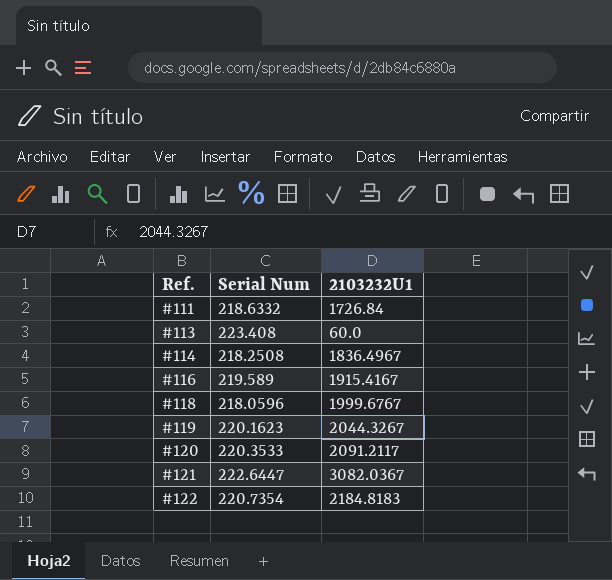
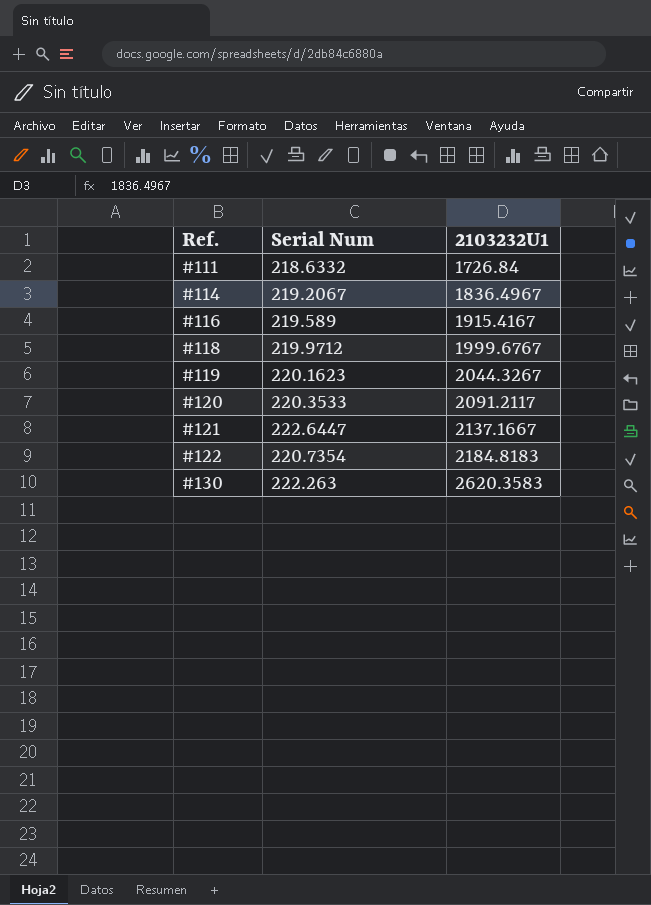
row #113: 223.408 | 60.0 -> none
#114 | Serial Num: 218.2508 -> 219.2067
#118 | Serial Num: 218.0596 -> 219.9712
#121 | 2103232U1: 3082.0367 -> 2137.1667
row #130: none -> 222.263 | 2620.3583

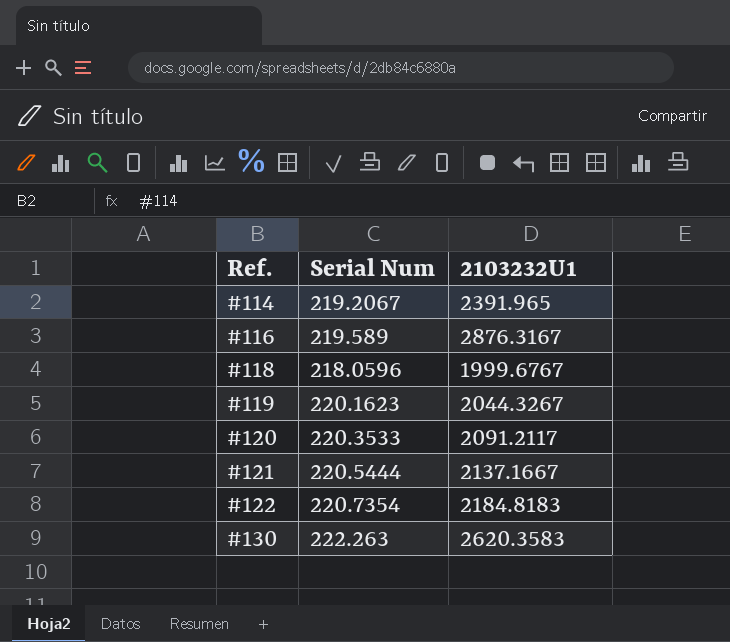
row #111: 218.6332 | 1726.84 -> none
#114 | 2103232U1: 1836.4967 -> 2391.965
#116 | 2103232U1: 1915.4167 -> 2876.3167
#118 | Serial Num: 219.9712 -> 218.0596
#121 | Serial Num: 222.6447 -> 220.5444

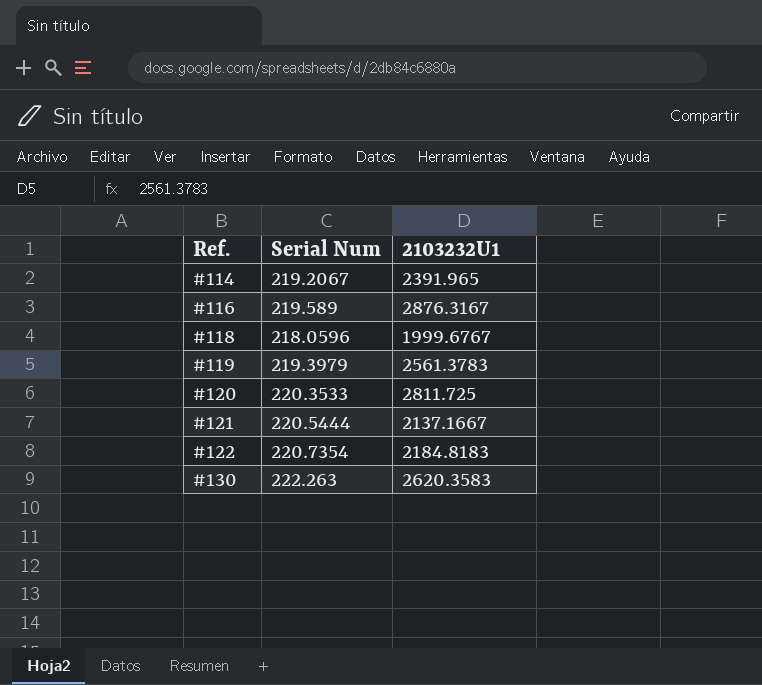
#119 | Serial Num: 220.1623 -> 219.3979
#119 | 2103232U1: 2044.3267 -> 2561.3783
#120 | 2103232U1: 2091.2117 -> 2811.725

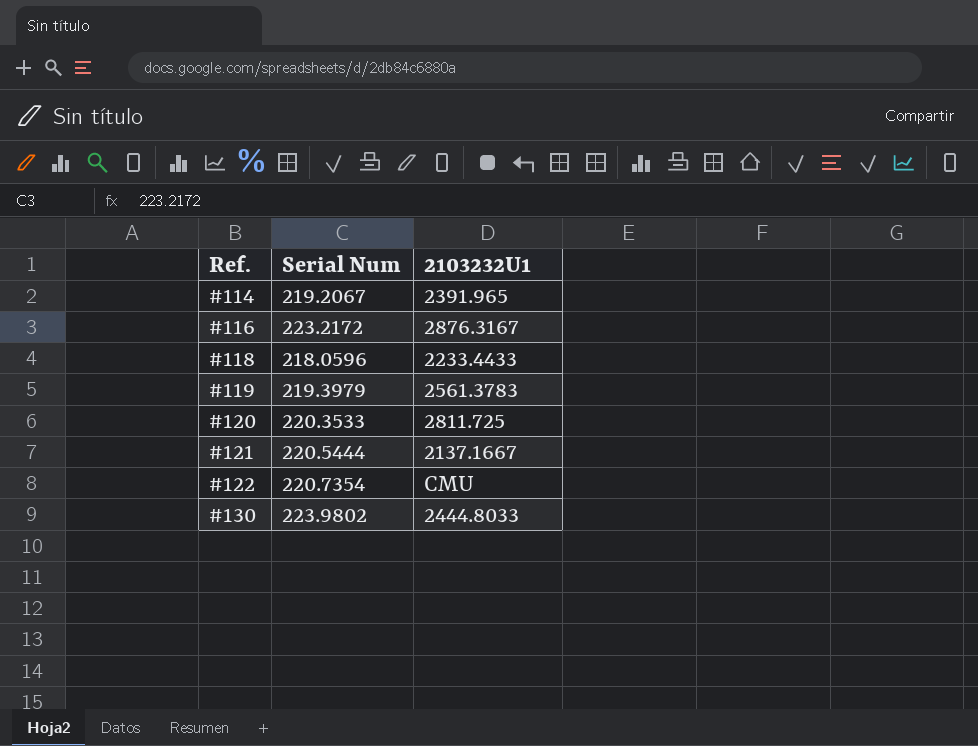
#116 | Serial Num: 219.589 -> 223.2172
#118 | 2103232U1: 1999.6767 -> 2233.4433
#122 | 2103232U1: 2184.8183 -> CMU
#130 | Serial Num: 222.263 -> 223.9802
#130 | 2103232U1: 2620.3583 -> 2444.8033

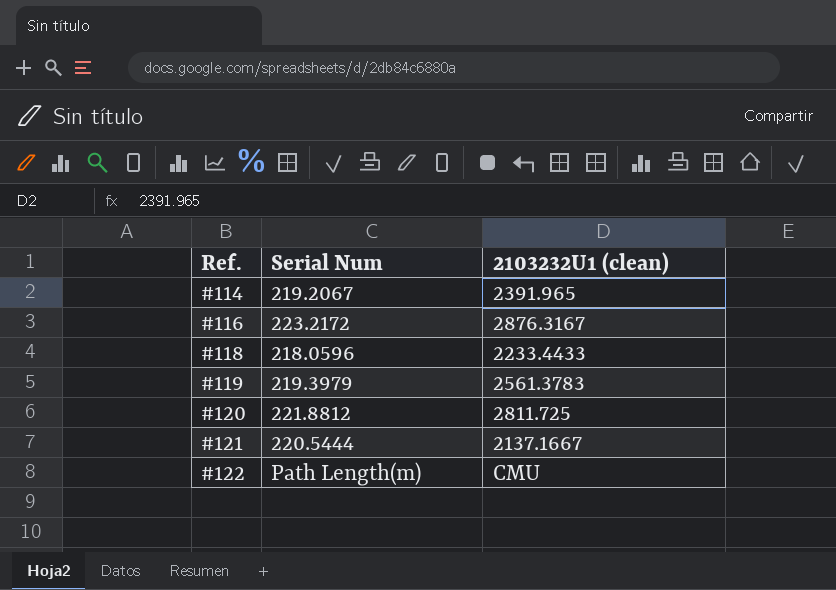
column name: 2103232U1 -> 2103232U1 (clean)
row #130: 223.9802 | 2444.8033 -> none
#120 | Serial Num: 220.3533 -> 221.8812
#122 | Serial Num: 220.7354 -> Path Length(m)

